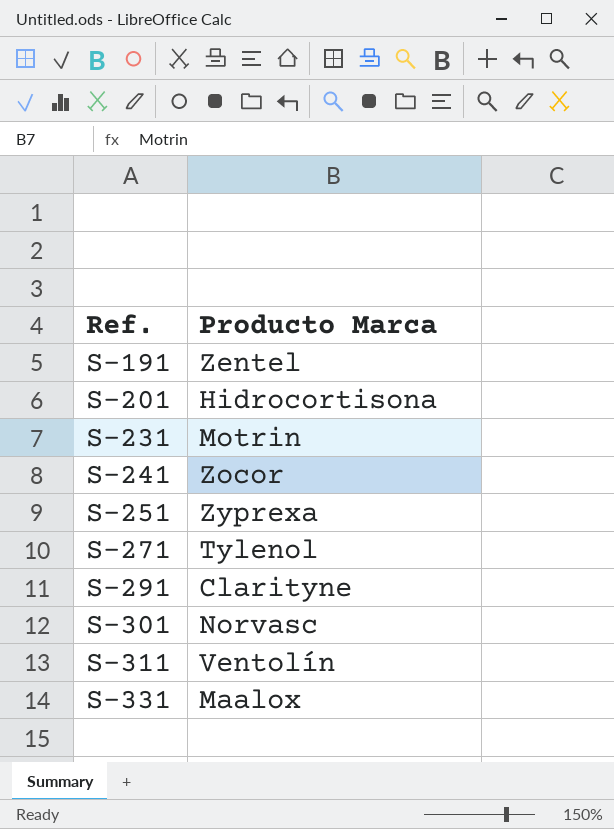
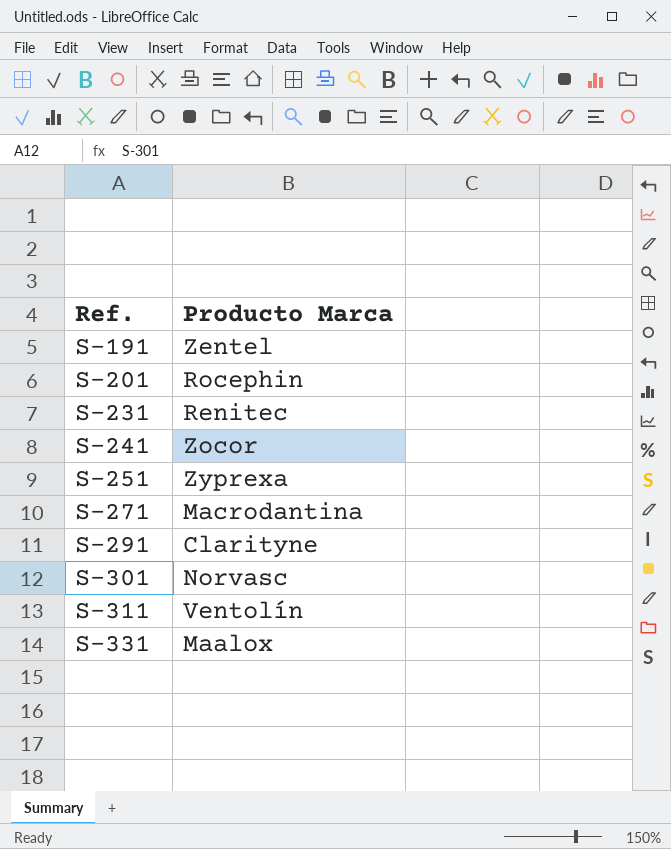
S-201 | Producto Marca: Hidrocortisona -> Rocephin
S-231 | Producto Marca: Motrin -> Renitec
S-271 | Producto Marca: Tylenol -> Macrodantina

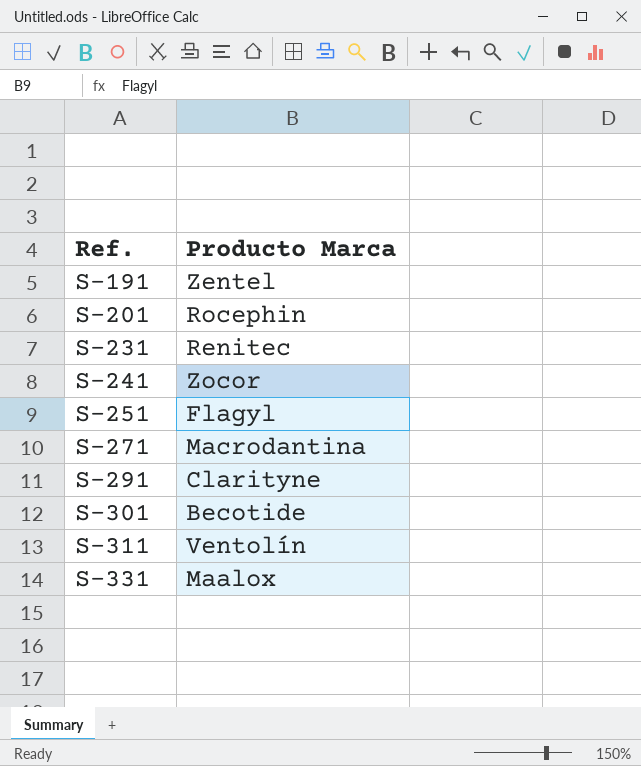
S-251 | Producto Marca: Zyprexa -> Flagyl
S-301 | Producto Marca: Norvasc -> Becotide

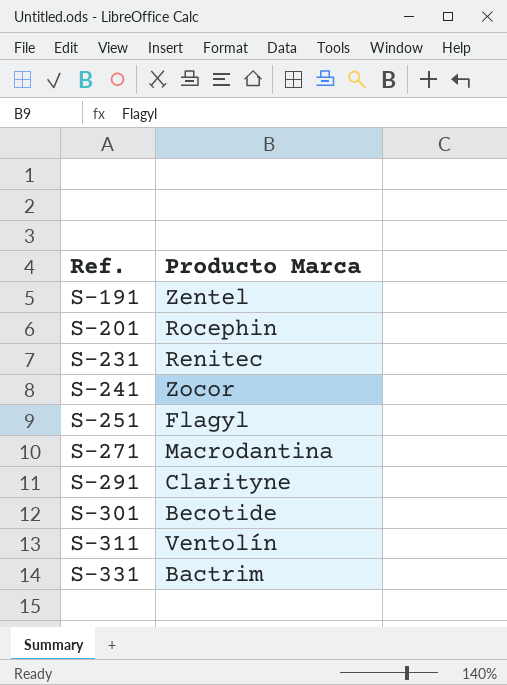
S-331 | Producto Marca: Maalox -> Bactrim

